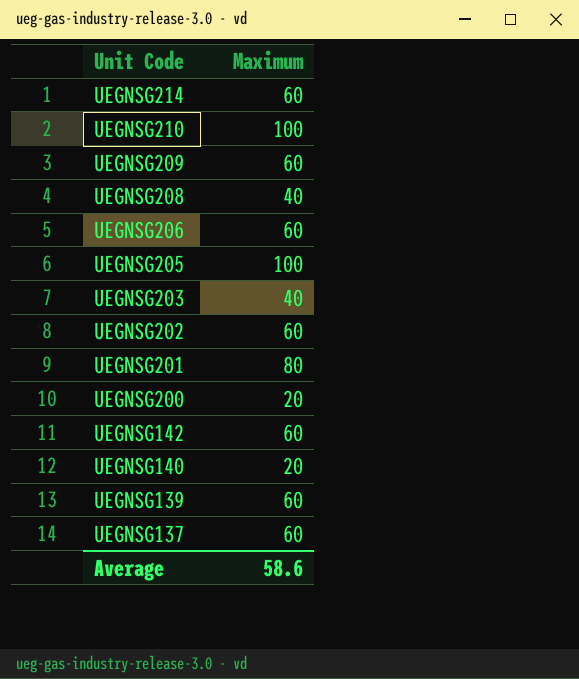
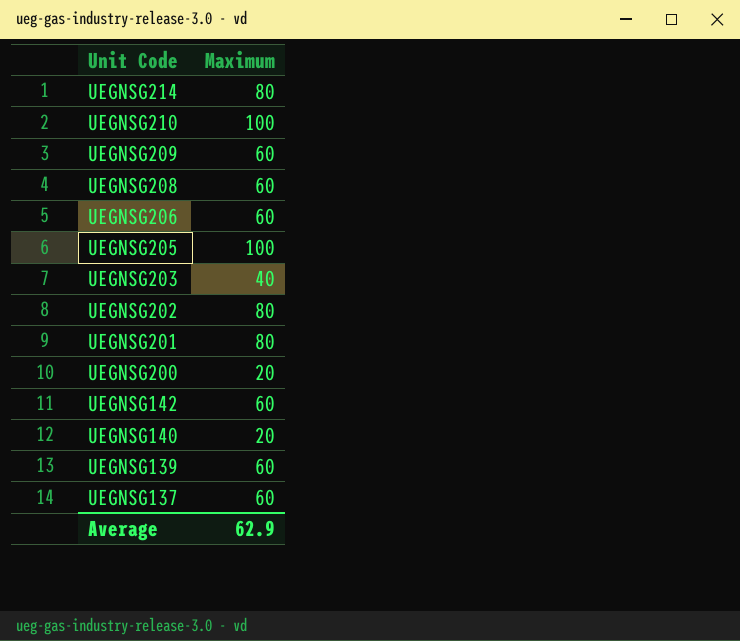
UEGNSG214 | Maximum: 60 -> 80
UEGNSG208 | Maximum: 40 -> 60
UEGNSG202 | Maximum: 60 -> 80
Average | Maximum: 58.6 -> 62.9

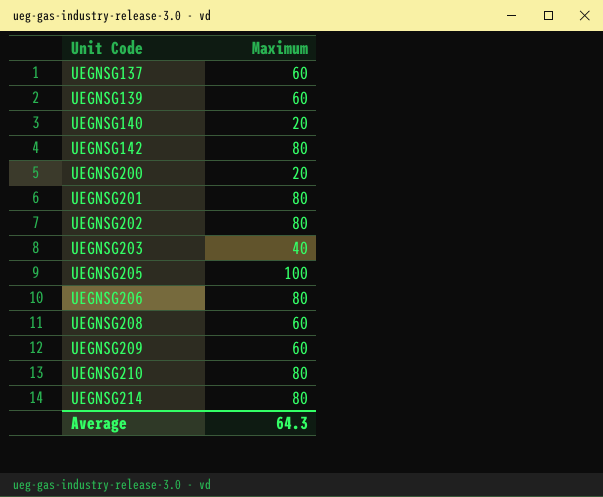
row order: Unit Code descending -> Unit Code ascending
UEGNSG142 | Maximum: 60 -> 80
UEGNSG206 | Maximum: 60 -> 80
UEGNSG210 | Maximum: 100 -> 80
Average | Maximum: 62.9 -> 64.3

